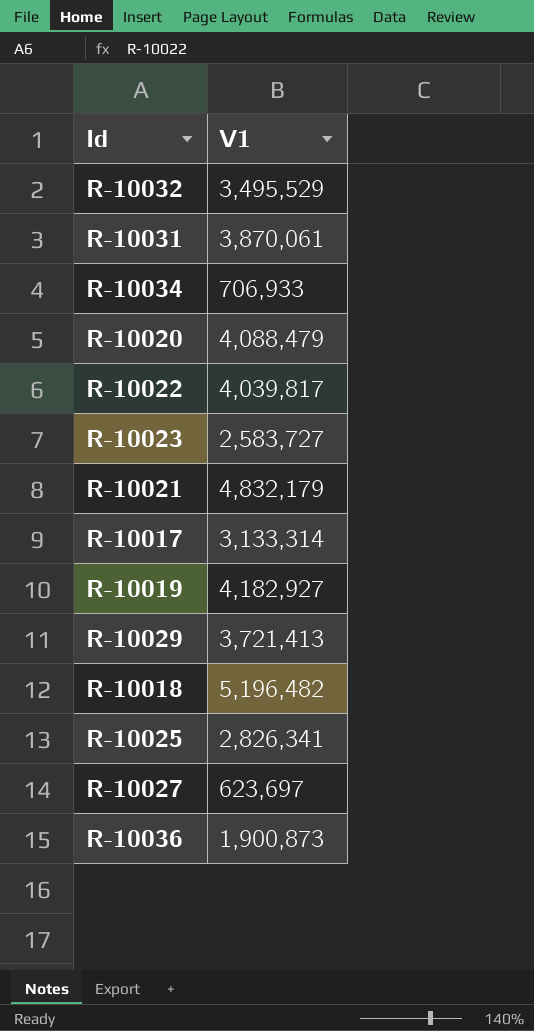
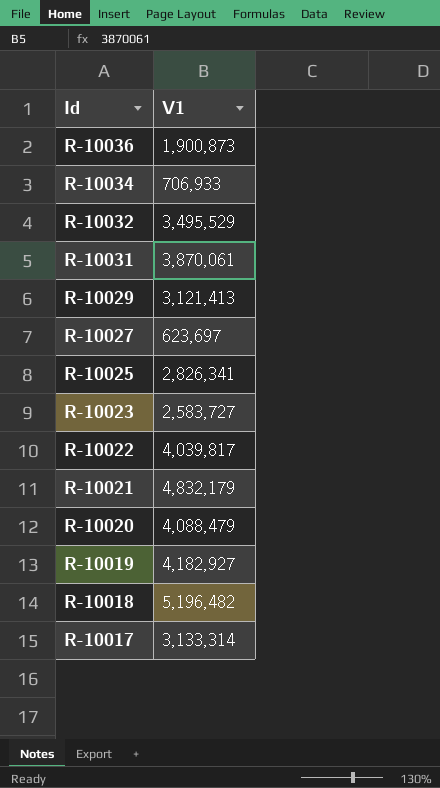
row order: none -> Id descending
R-10029 | V1: 3,721,413 -> 3,121,413

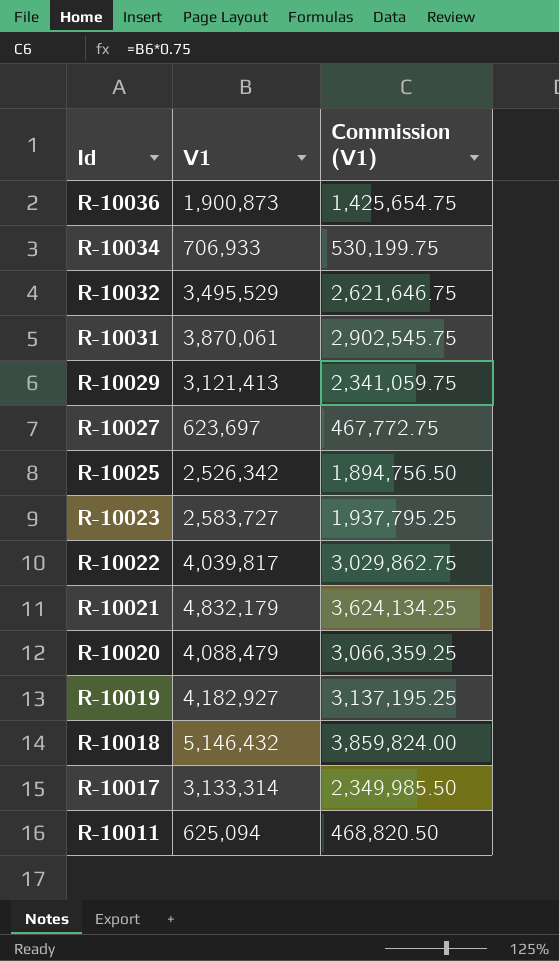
column Commission (V1) | formula: none -> [V1] * 0.75
R-10025 | V1: 2,826,341 -> 2,526,342
R-10018 | V1: 5,196,482 -> 5,146,432
row R-10011: none -> 625,094 | 468,820.50

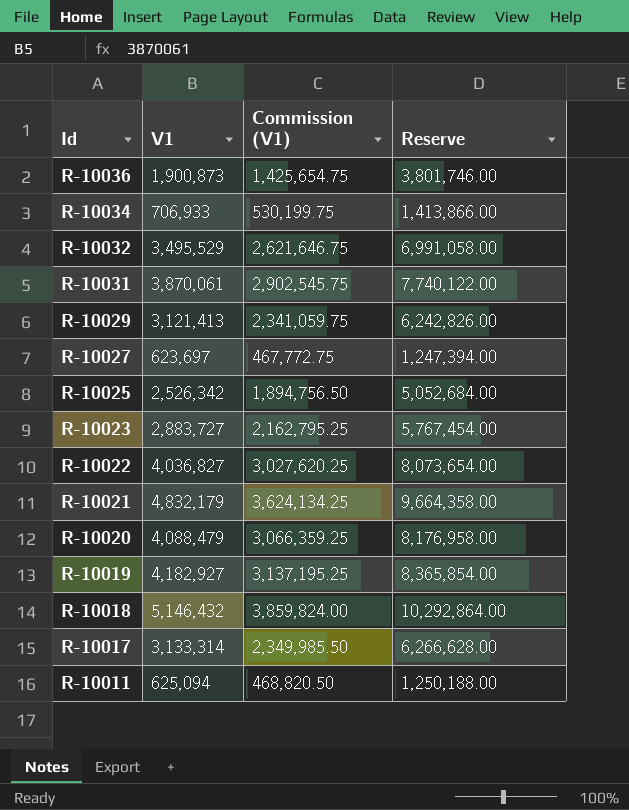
column Reserve | formula: none -> [V1] * 2
R-10023 | V1: 2,583,727 -> 2,883,727
R-10023 | Commission (V1): 1,937,795.25 -> 2,162,795.25
R-10022 | V1: 4,039,817 -> 4,036,827
R-10022 | Commission (V1): 3,029,862.75 -> 3,027,620.25

